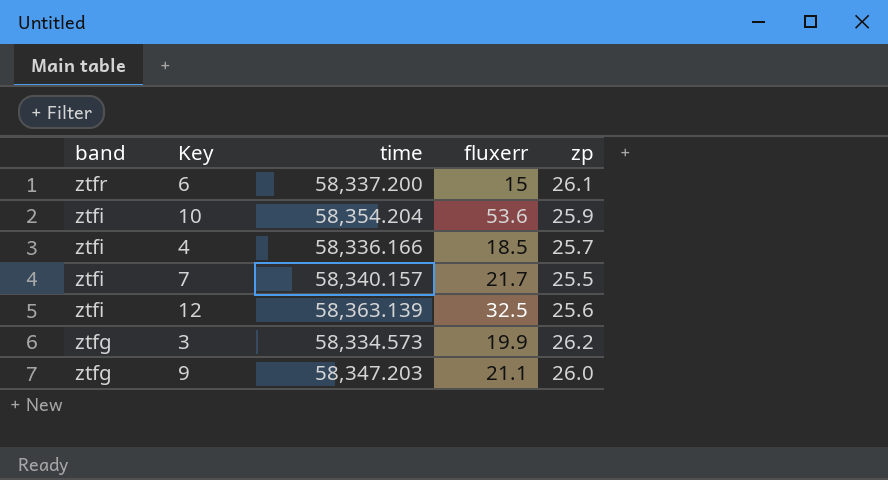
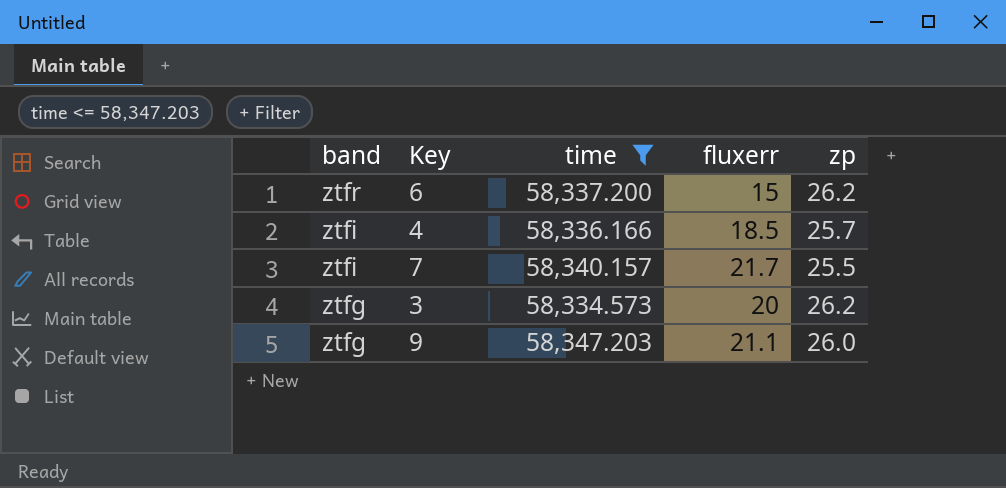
filter: none -> time <= 58,347.203
6 | zp: 26.1 -> 26.2
3 | fluxerr: 19.9 -> 20

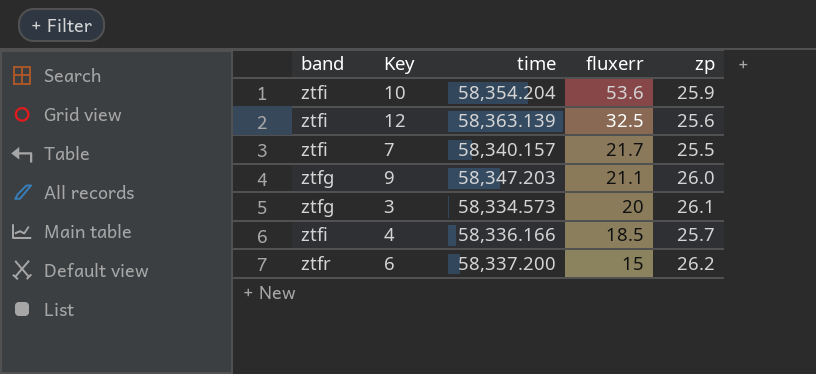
filter: time <= 58,347.203 -> none
row order: band descending -> fluxerr descending
3 | zp: 26.2 -> 26.1

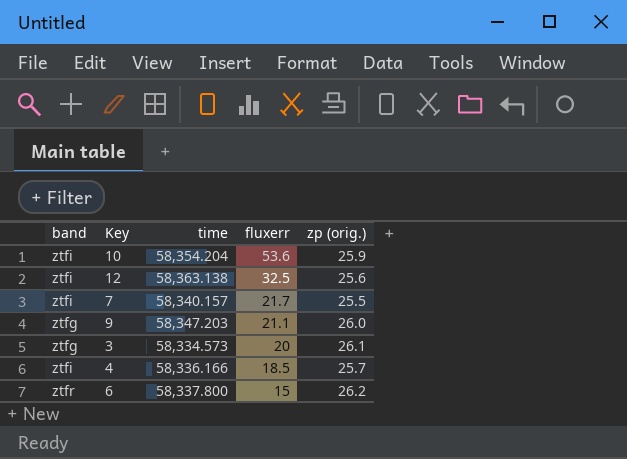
column name: zp -> zp (orig.)
12 | time: 58,363.139 -> 58,363.138
6 | time: 58,337.200 -> 58,337.800

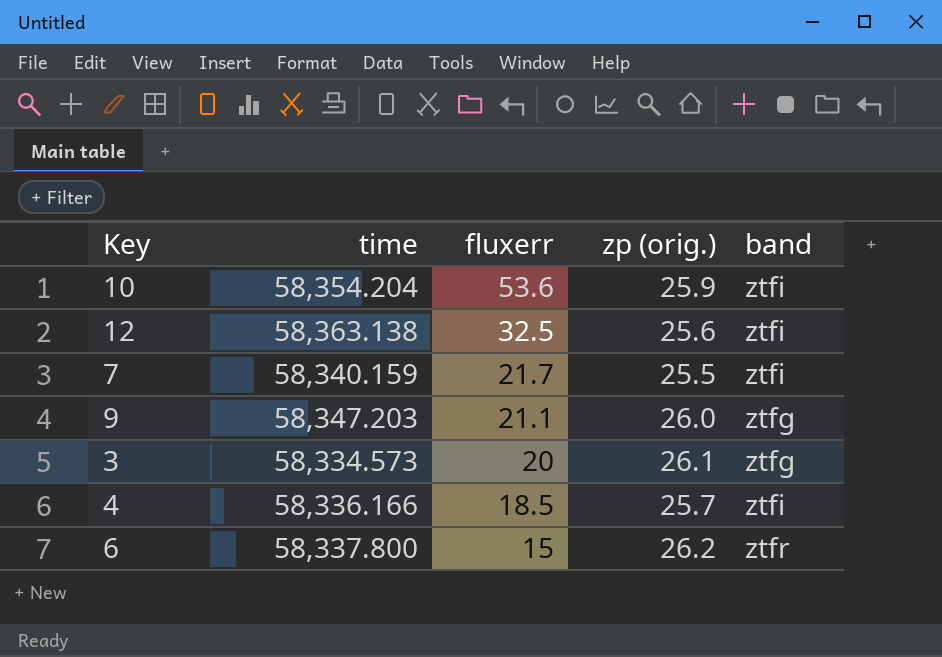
column band | position: 1 -> 5
7 | time: 58,340.157 -> 58,340.159

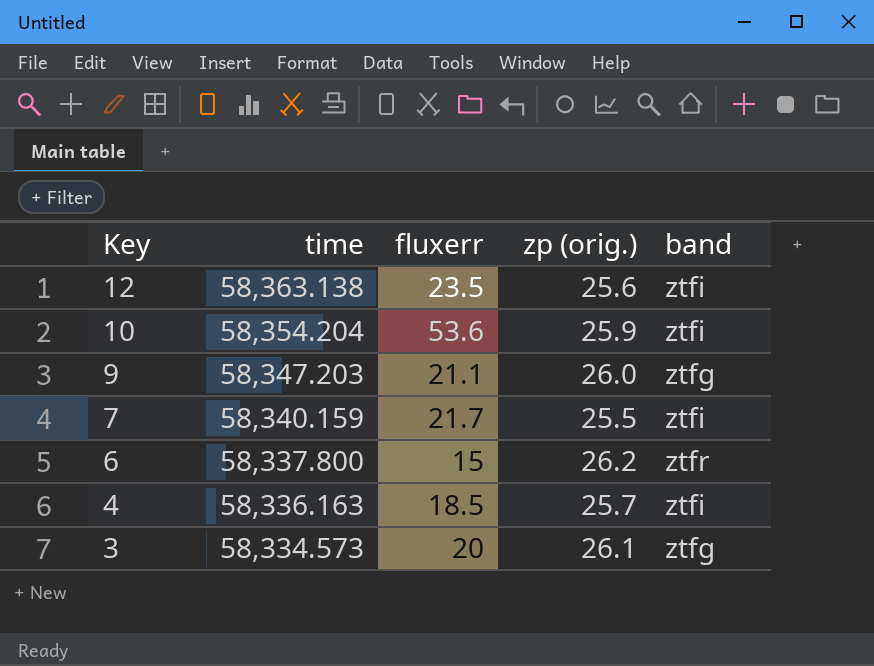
row order: fluxerr descending -> Key descending
12 | fluxerr: 32.5 -> 23.5
4 | time: 58,336.166 -> 58,336.163

